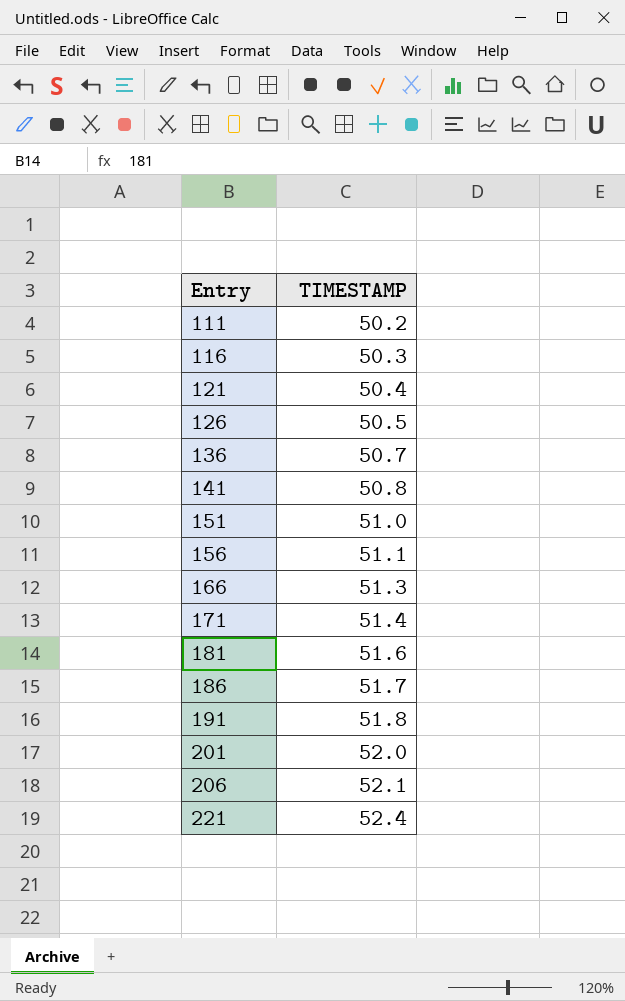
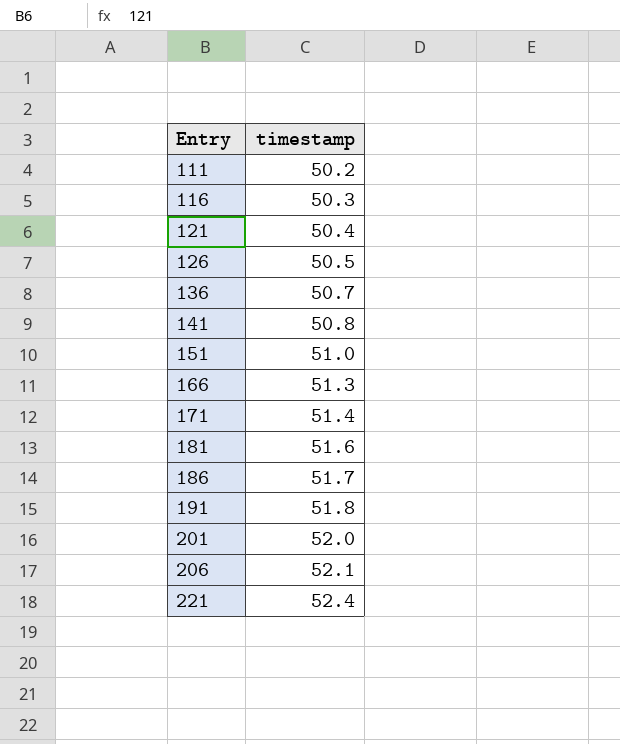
column name: TIMESTAMP -> timestamp
row 156: 51.1 -> none

